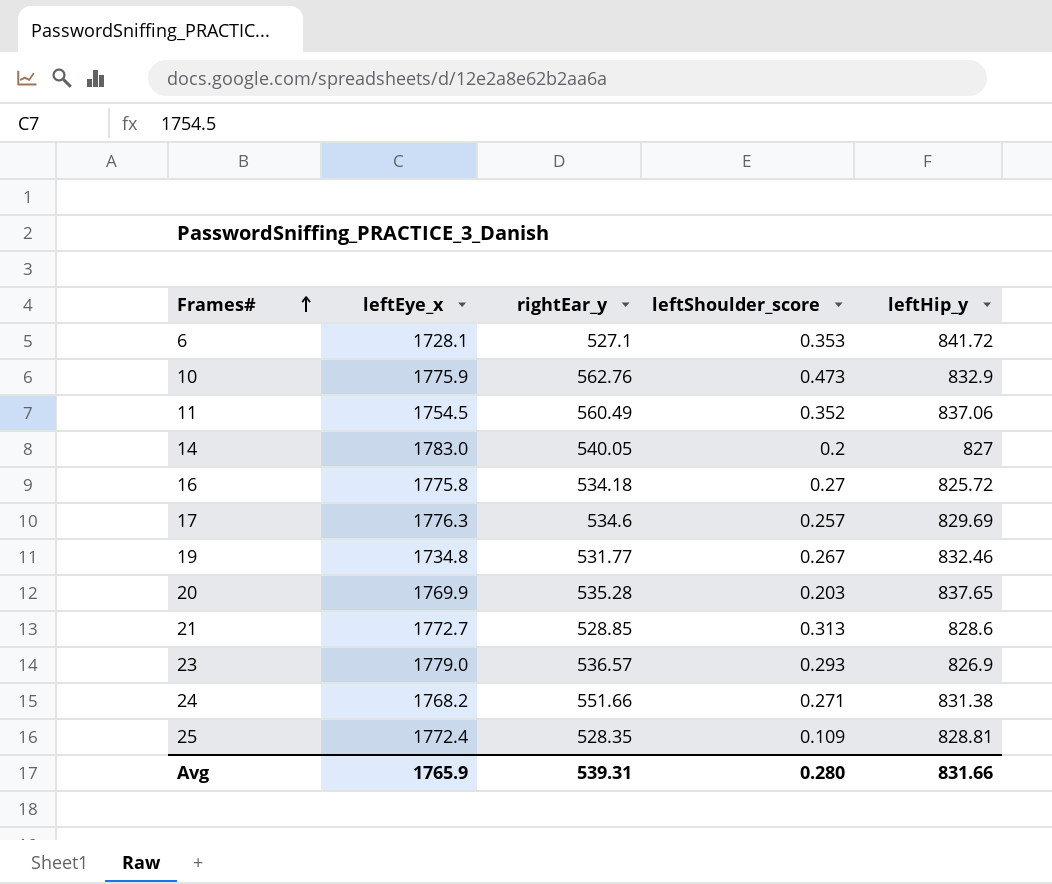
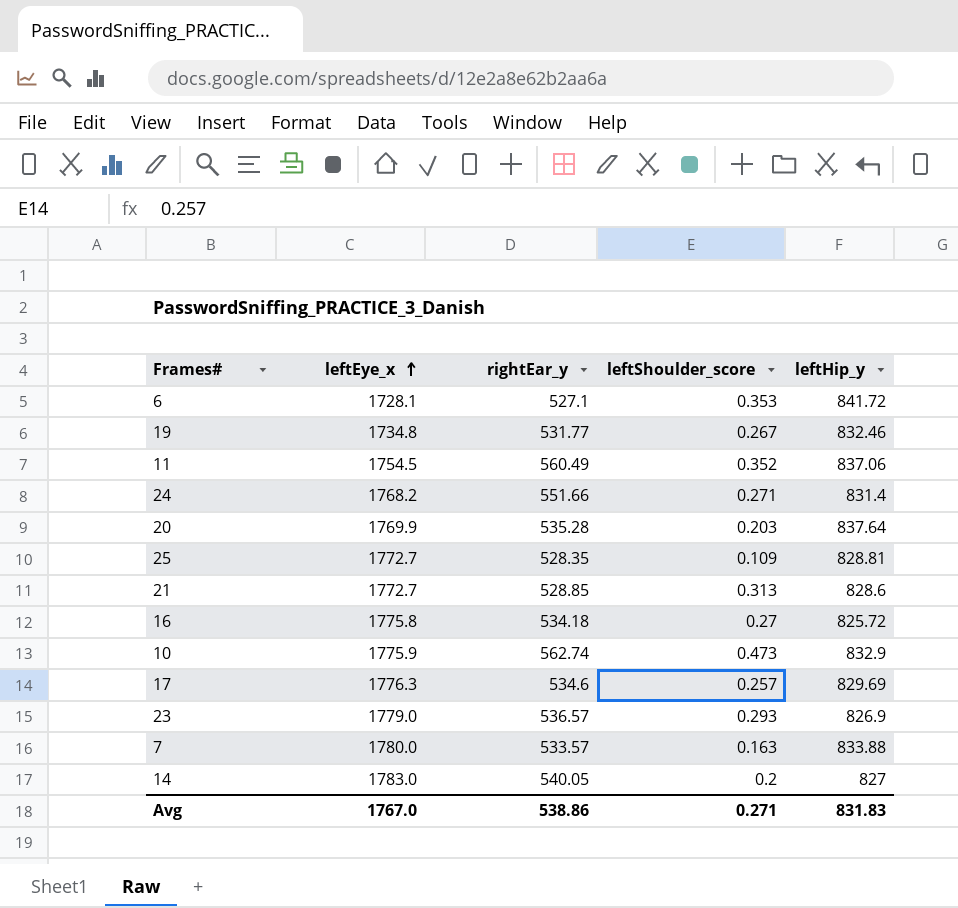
row order: Frames# ascending -> leftEye_x ascending
24 | leftHip_y: 831.38 -> 831.4
20 | leftHip_y: 837.65 -> 837.64
25 | leftEye_x: 1772.4 -> 1772.7
10 | rightEar_y: 562.76 -> 562.74
row 7: none -> 1780.0 | 533.57 | 0.163 | 833.88
Avg | leftEye_x: 1765.9 -> 1767.0
Avg | rightEar_y: 539.31 -> 538.86
Avg | leftShoulder_score: 0.280 -> 0.271
Avg | leftHip_y: 831.66 -> 831.83

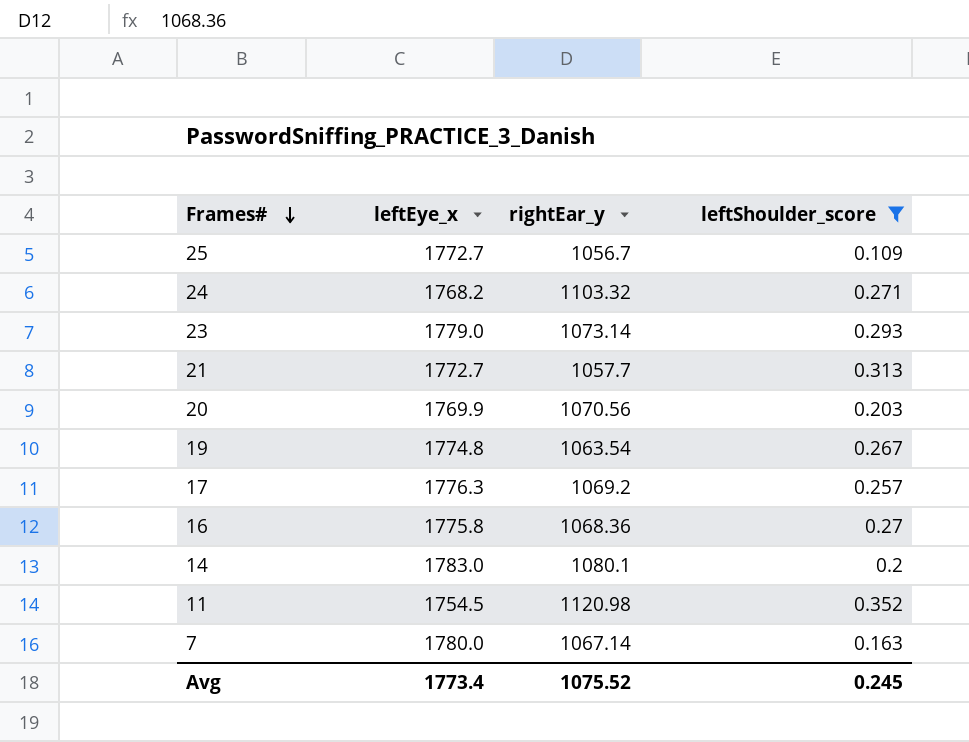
filter: none -> leftShoulder_score <= 0.352
row order: leftEye_x ascending -> Frames# descending
column leftHip_y | position: 5 -> none
25 | rightEar_y: 528.35 -> 1056.7
24 | rightEar_y: 551.66 -> 1103.32
23 | rightEar_y: 536.57 -> 1073.14
21 | rightEar_y: 528.85 -> 1057.7
20 | rightEar_y: 535.28 -> 1070.56
19 | leftEye_x: 1734.8 -> 1774.8
19 | rightEar_y: 531.77 -> 1063.54
17 | rightEar_y: 534.6 -> 1069.2
16 | rightEar_y: 534.18 -> 1068.36
14 | rightEar_y: 540.05 -> 1080.1
11 | rightEar_y: 560.49 -> 1120.98
7 | rightEar_y: 533.57 -> 1067.14
Avg | leftEye_x: 1767.0 -> 1773.4
Avg | rightEar_y: 538.86 -> 1075.52
Avg | leftShoulder_score: 0.271 -> 0.245

